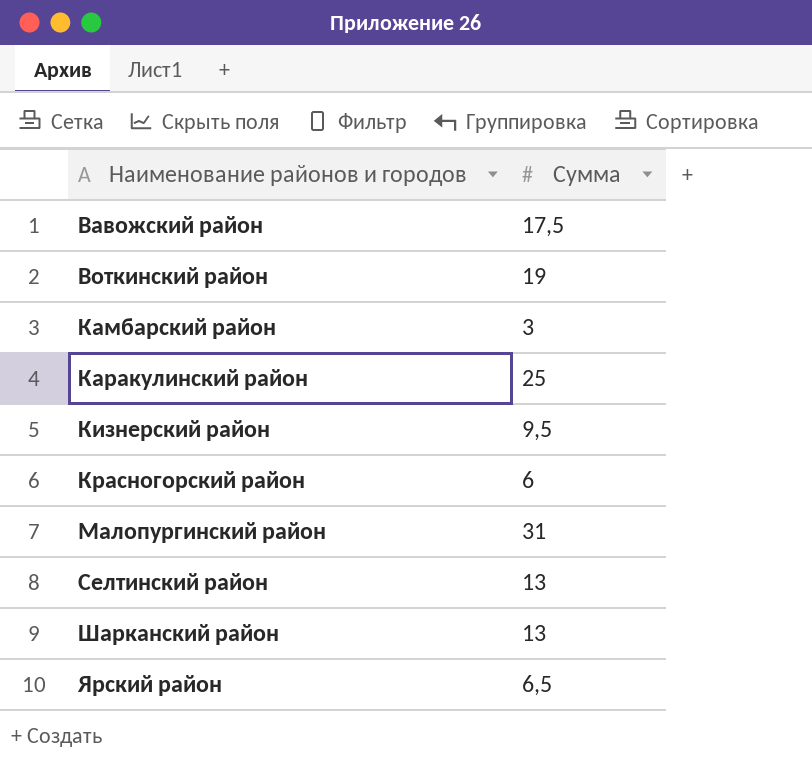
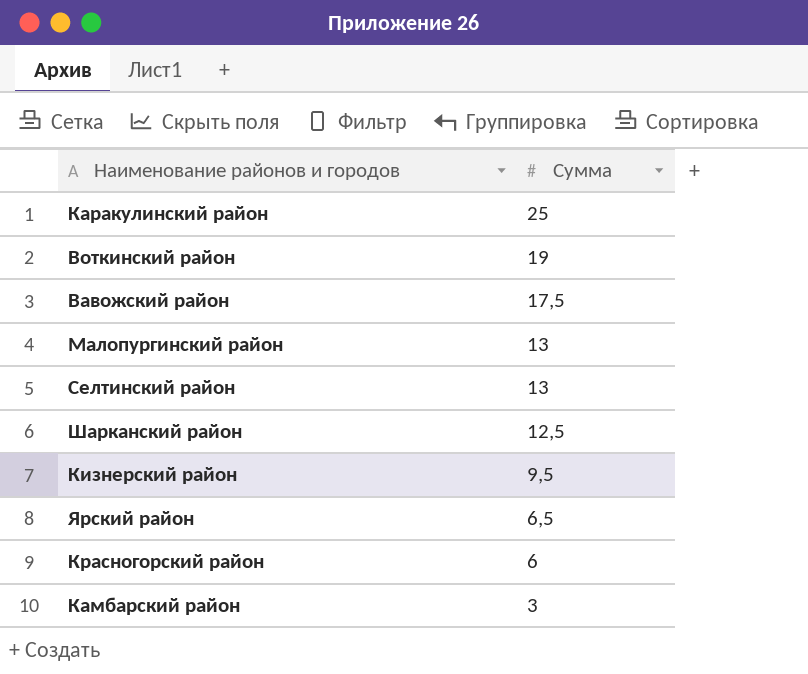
row order: Наименование районов и городов ascending -> Сумма descending
Малопургинский район | Сумма: 31 -> 13
Шарканский район | Сумма: 13 -> 12,5

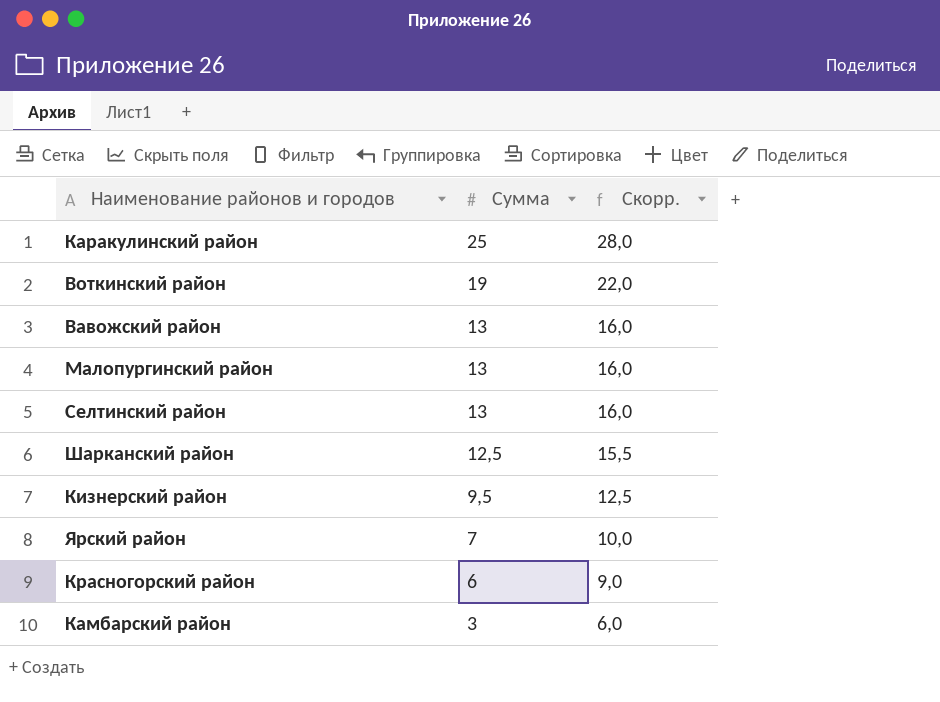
column Скорр. | formula: none -> [Сумма] + 3
Вавожский район | Сумма: 17,5 -> 13
Ярский район | Сумма: 6,5 -> 7

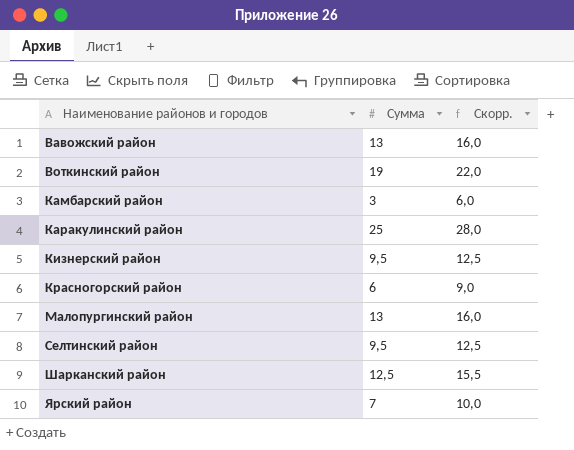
row order: Сумма descending -> Наименование районов и городов ascending
Селтинский район | Сумма: 13 -> 9,5
Селтинский район | Скорр.: 16,0 -> 12,5

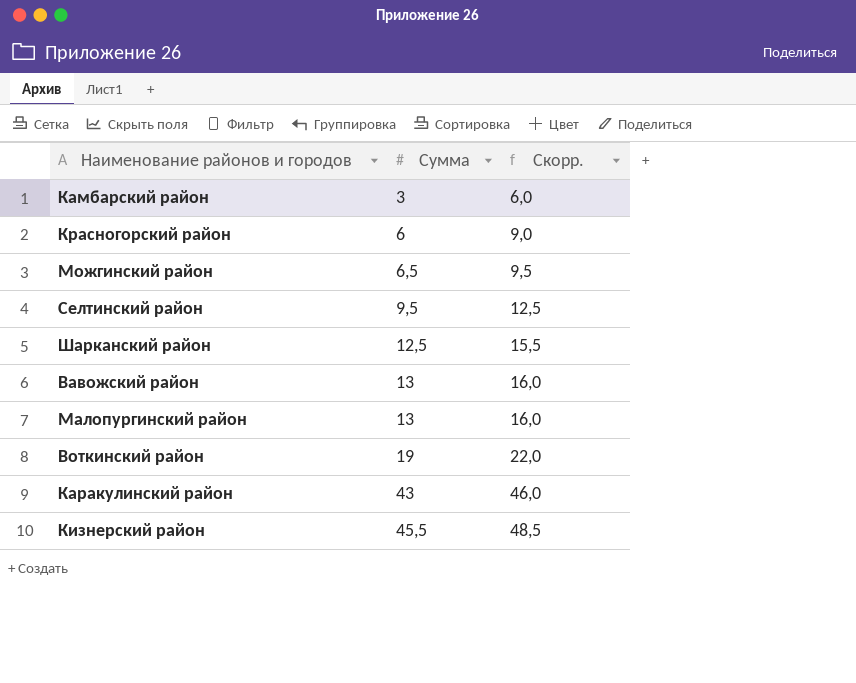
row order: Наименование районов и городов ascending -> Сумма ascending
row Ярский район: 7 | 10,0 -> none
row Можгинский район: none -> 6,5 | 9,5
Каракулинский район | Сумма: 25 -> 43
Каракулинский район | Скорр.: 28,0 -> 46,0
Кизнерский район | Сумма: 9,5 -> 45,5
Кизнерский район | Скорр.: 12,5 -> 48,5

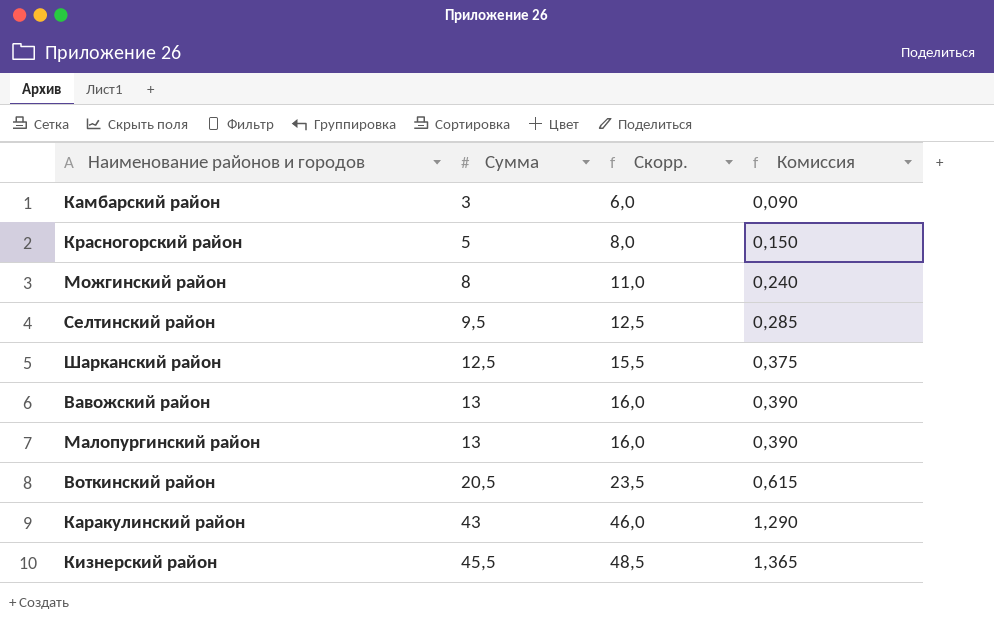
column Комиссия | formula: none -> [Сумма] * 0,03
Красногорский район | Сумма: 6 -> 5
Красногорский район | Скорр.: 9,0 -> 8,0
Можгинский район | Сумма: 6,5 -> 8
Можгинский район | Скорр.: 9,5 -> 11,0
Воткинский район | Сумма: 19 -> 20,5
Воткинский район | Скорр.: 22,0 -> 23,5

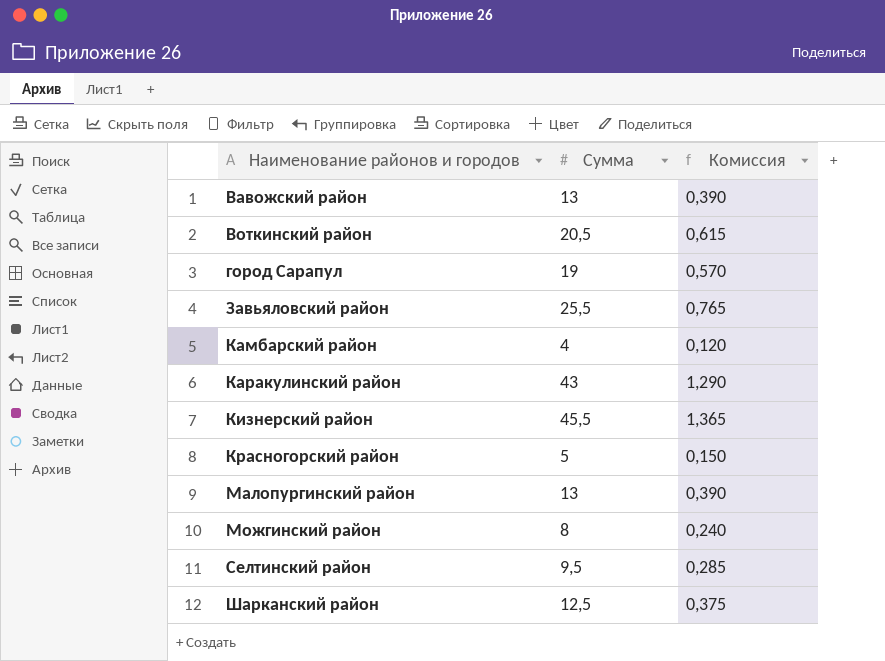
row order: Сумма ascending -> Наименование районов и городов ascending
column Скорр. | formula: [Сумма] + 3 -> none
row город Сарапул: none -> 19 | 0,570
row Завьяловский район: none -> 25,5 | 0,765
Камбарский район | Сумма: 3 -> 4
Камбарский район | Комиссия: 0,090 -> 0,120

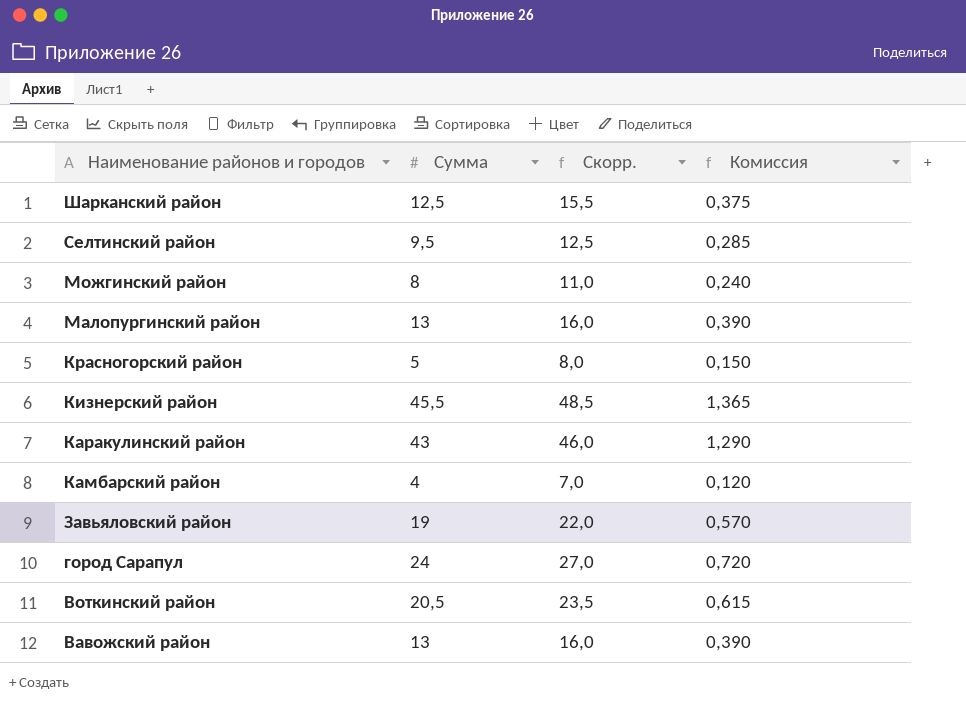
row order: Наименование районов и городов ascending -> Наименование районов и городов descending
column Скорр. | formula: none -> [Сумма] + 3
Завьяловский район | Сумма: 25,5 -> 19
Завьяловский район | Комиссия: 0,765 -> 0,570
город Сарапул | Сумма: 19 -> 24
город Сарапул | Комиссия: 0,570 -> 0,720

